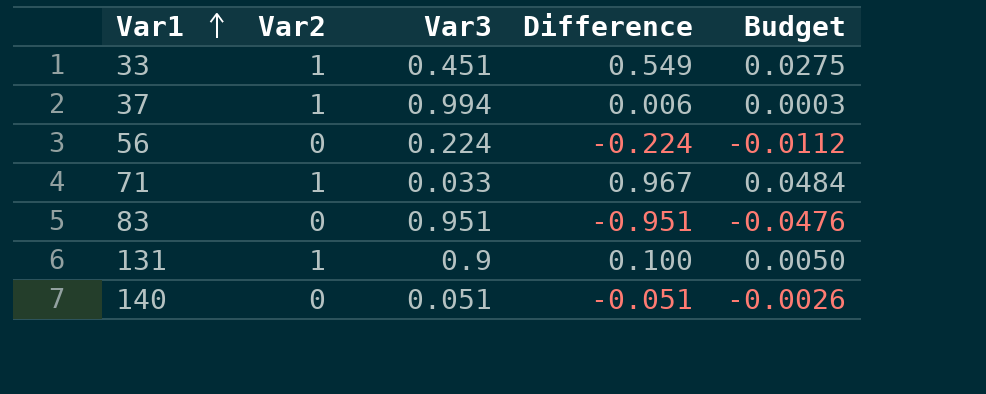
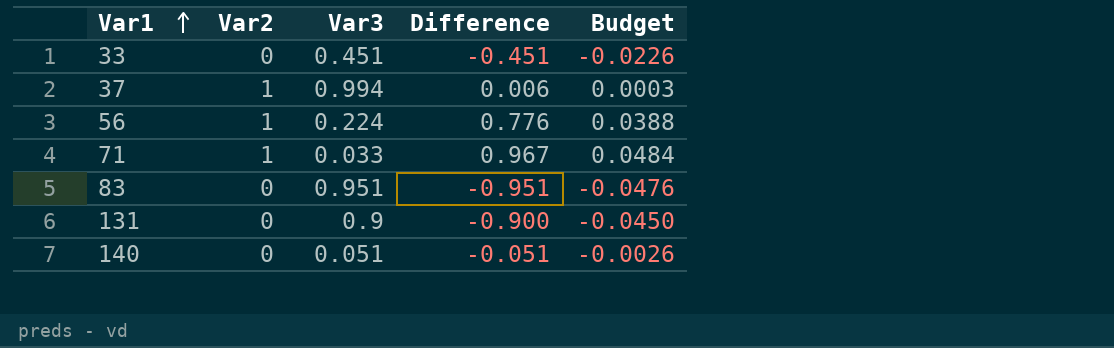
33 | Var2: 1 -> 0
33 | Difference: 0.549 -> -0.451
33 | Budget: 0.0275 -> -0.0226
56 | Var2: 0 -> 1
56 | Difference: -0.224 -> 0.776
56 | Budget: -0.0112 -> 0.0388
131 | Var2: 1 -> 0
131 | Difference: 0.100 -> -0.900
131 | Budget: 0.0050 -> -0.0450

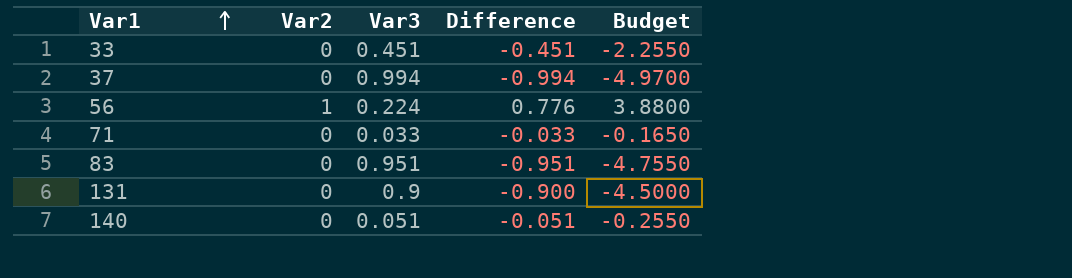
column Budget | formula: [Difference] * 0.05 -> [Difference] * 5
37 | Var2: 1 -> 0
37 | Difference: 0.006 -> -0.994
71 | Var2: 1 -> 0
71 | Difference: 0.967 -> -0.033

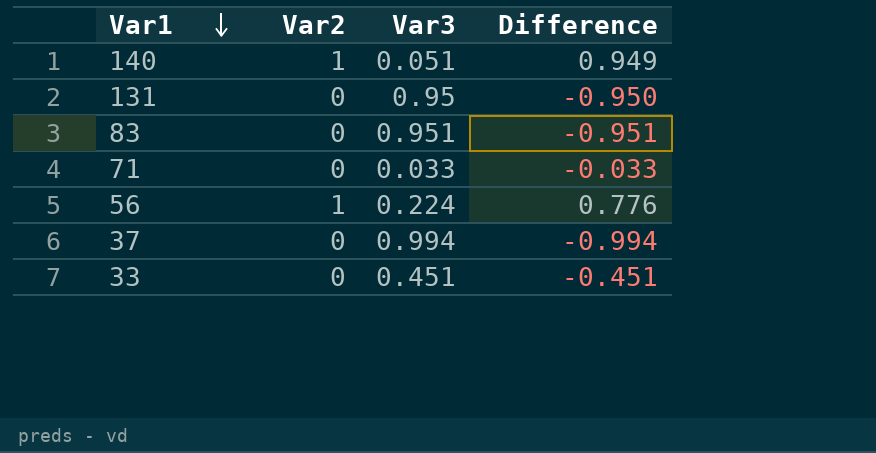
row order: Var1 ascending -> Var1 descending
column Budget | formula: [Difference] * 5 -> none
140 | Var2: 0 -> 1
140 | Difference: -0.051 -> 0.949
131 | Var3: 0.9 -> 0.95
131 | Difference: -0.900 -> -0.950

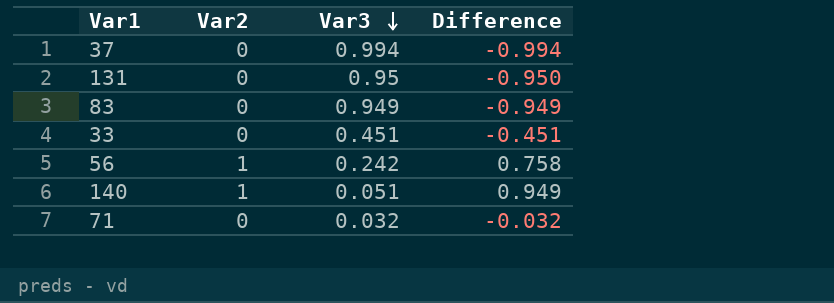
row order: Var1 descending -> Var3 descending
83 | Var3: 0.951 -> 0.949
83 | Difference: -0.951 -> -0.949
56 | Var3: 0.224 -> 0.242
56 | Difference: 0.776 -> 0.758
71 | Var3: 0.033 -> 0.032
71 | Difference: -0.033 -> -0.032

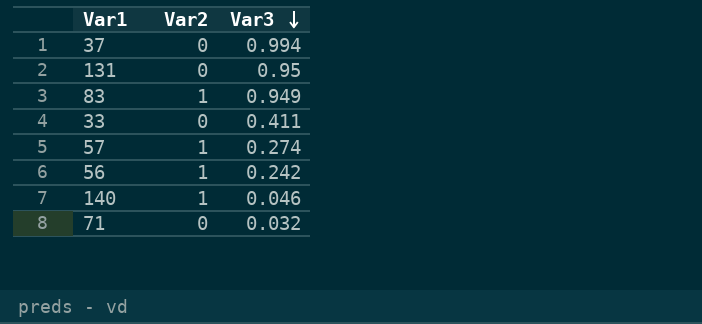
column Difference | formula: [Var2] - [Var3] -> none
83 | Var2: 0 -> 1
33 | Var3: 0.451 -> 0.411
row 57: none -> 1 | 0.274
140 | Var3: 0.051 -> 0.046

